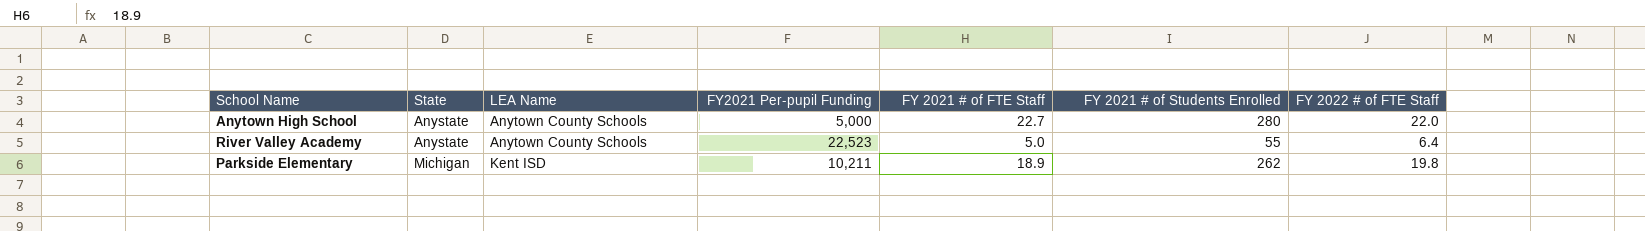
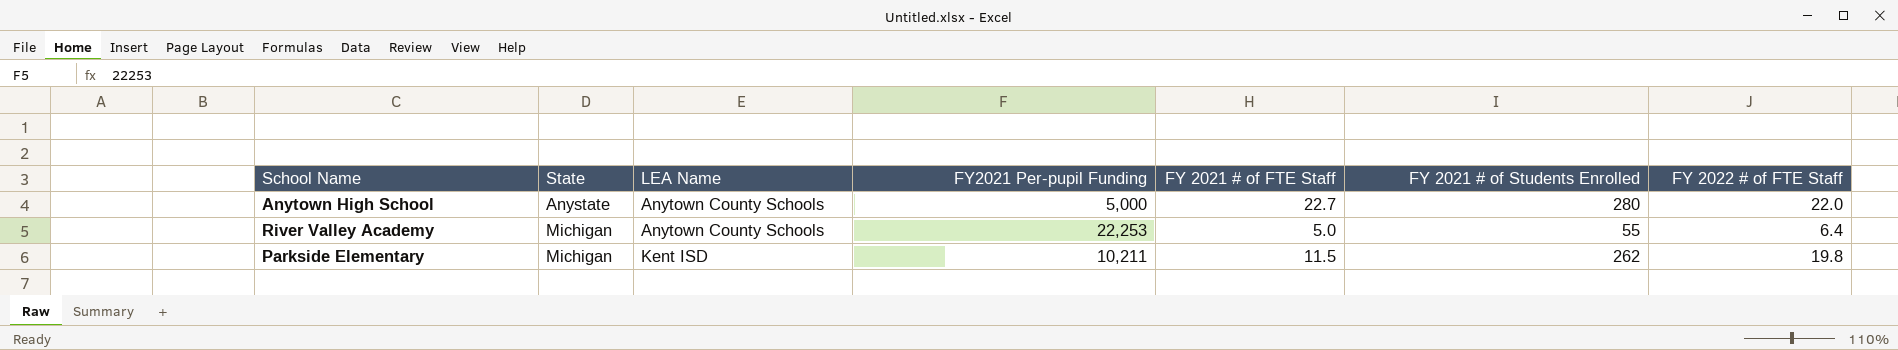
River Valley Academy | State: Anystate -> Michigan
River Valley Academy | FY2021 Per-pupil Funding: 22,523 -> 22,253
Parkside Elementary | FY 2021 # of FTE Staff: 18.9 -> 11.5

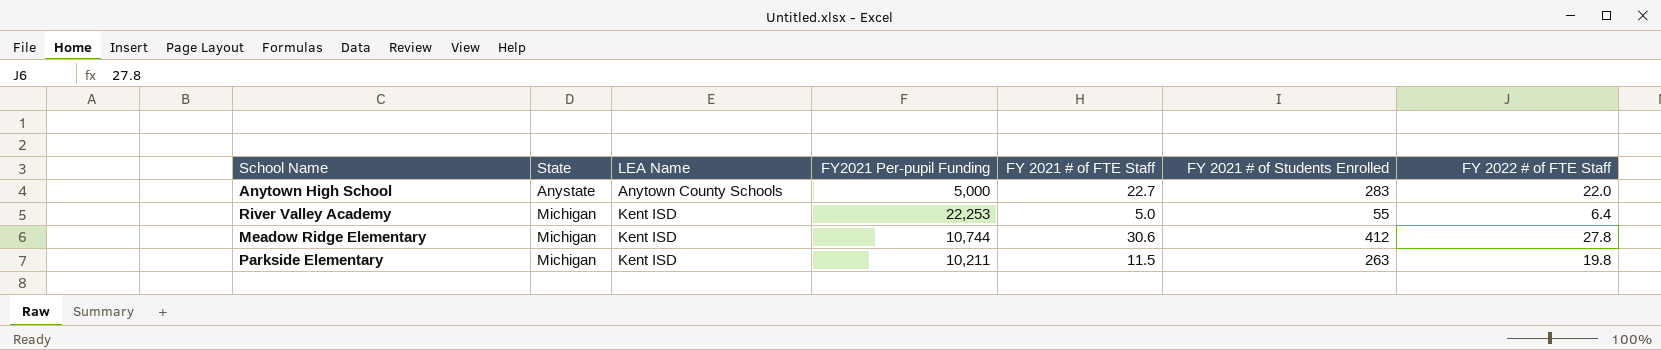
Anytown High School | FY 2021 # of Students Enrolled: 280 -> 283
River Valley Academy | LEA Name: Anytown County Schools -> Kent ISD
row Meadow Ridge Elementary: none -> Michigan | Kent ISD | 10,744 | 30.6 | 412 | 27.8
Parkside Elementary | FY 2021 # of Students Enrolled: 262 -> 263

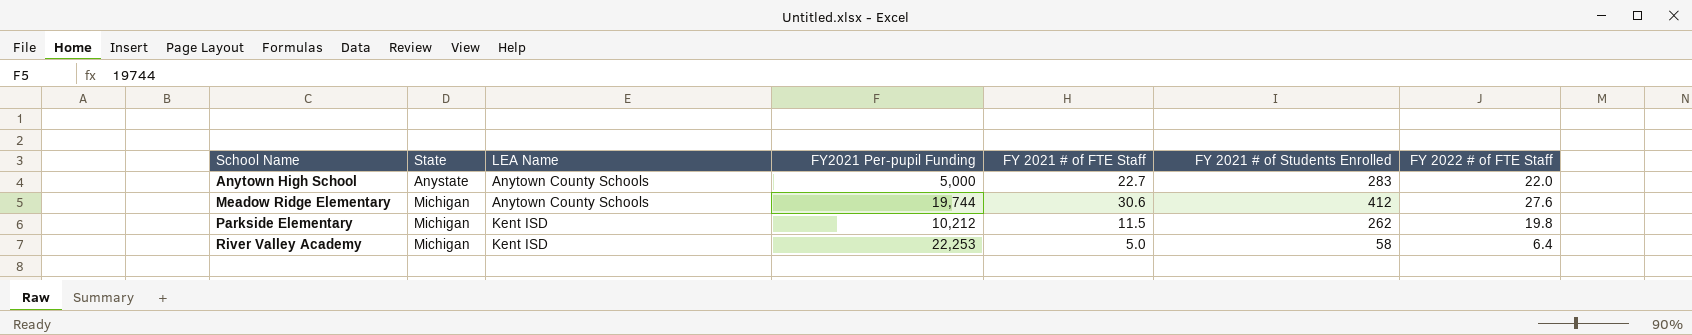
row order: State ascending -> School Name ascending
Meadow Ridge Elementary | LEA Name: Kent ISD -> Anytown County Schools
Meadow Ridge Elementary | FY2021 Per-pupil Funding: 10,744 -> 19,744
Meadow Ridge Elementary | FY 2022 # of FTE Staff: 27.8 -> 27.6
Parkside Elementary | FY2021 Per-pupil Funding: 10,211 -> 10,212
Parkside Elementary | FY 2021 # of Students Enrolled: 263 -> 262
River Valley Academy | FY 2021 # of Students Enrolled: 55 -> 58

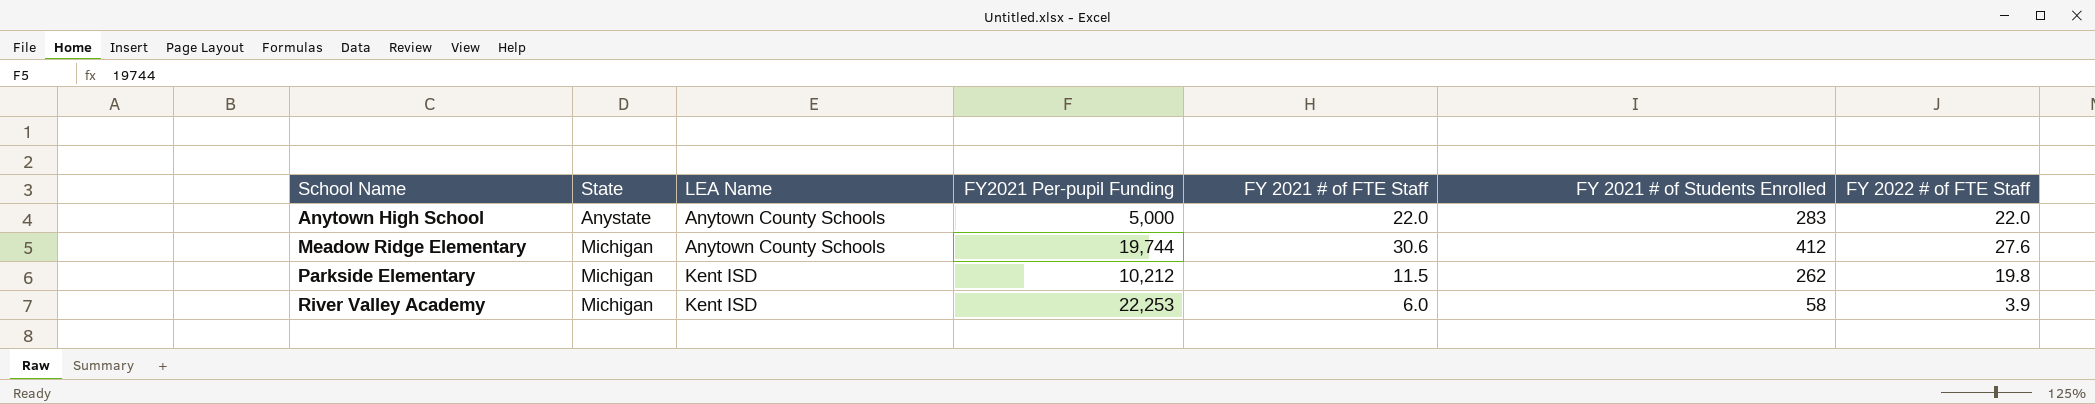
Anytown High School | FY 2021 # of FTE Staff: 22.7 -> 22.0
River Valley Academy | FY 2021 # of FTE Staff: 5.0 -> 6.0
River Valley Academy | FY 2022 # of FTE Staff: 6.4 -> 3.9

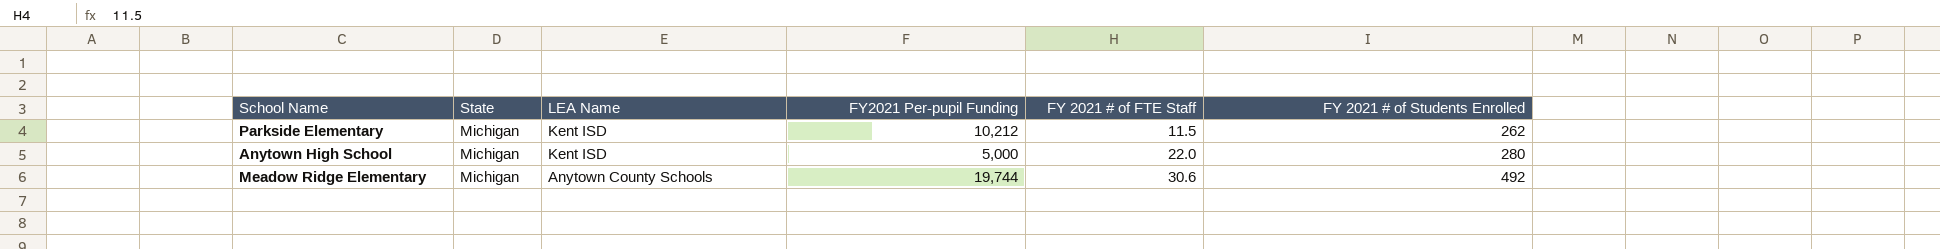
row order: School Name ascending -> LEA Name descending
column FY 2022 # of FTE Staff | position: 7 -> none
row River Valley Academy: Michigan | Kent ISD | 22,253 | 6.0 | 58 | 3.9 -> none
Anytown High School | State: Anystate -> Michigan
Anytown High School | LEA Name: Anytown County Schools -> Kent ISD
Anytown High School | FY 2021 # of Students Enrolled: 283 -> 280
Meadow Ridge Elementary | FY 2021 # of Students Enrolled: 412 -> 492

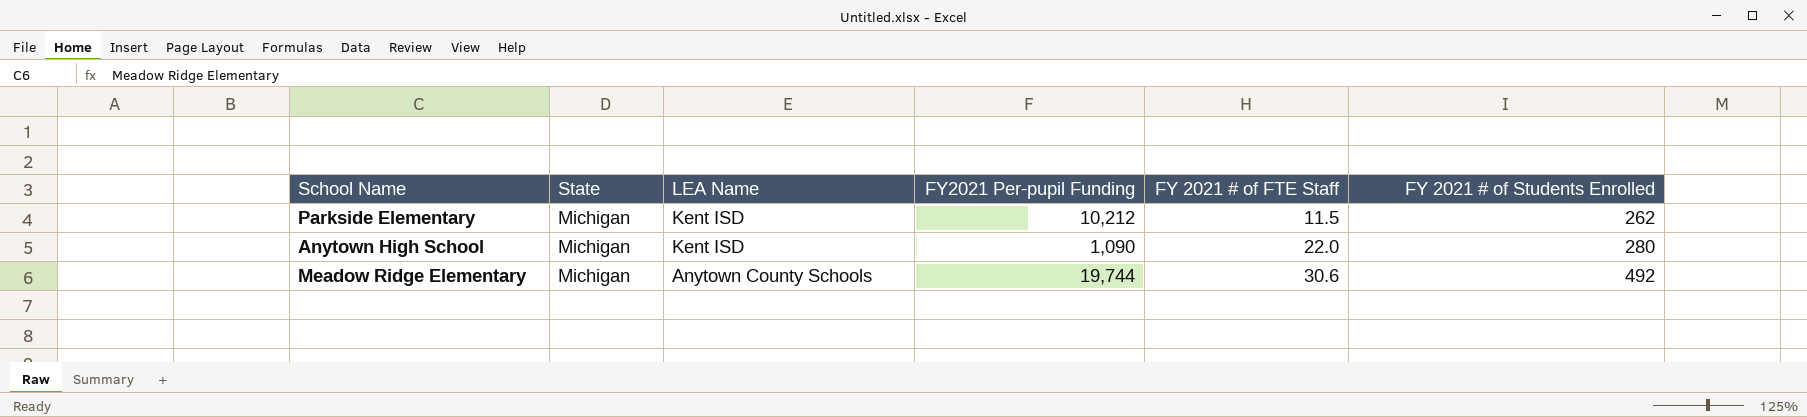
Anytown High School | FY2021 Per-pupil Funding: 5,000 -> 1,090

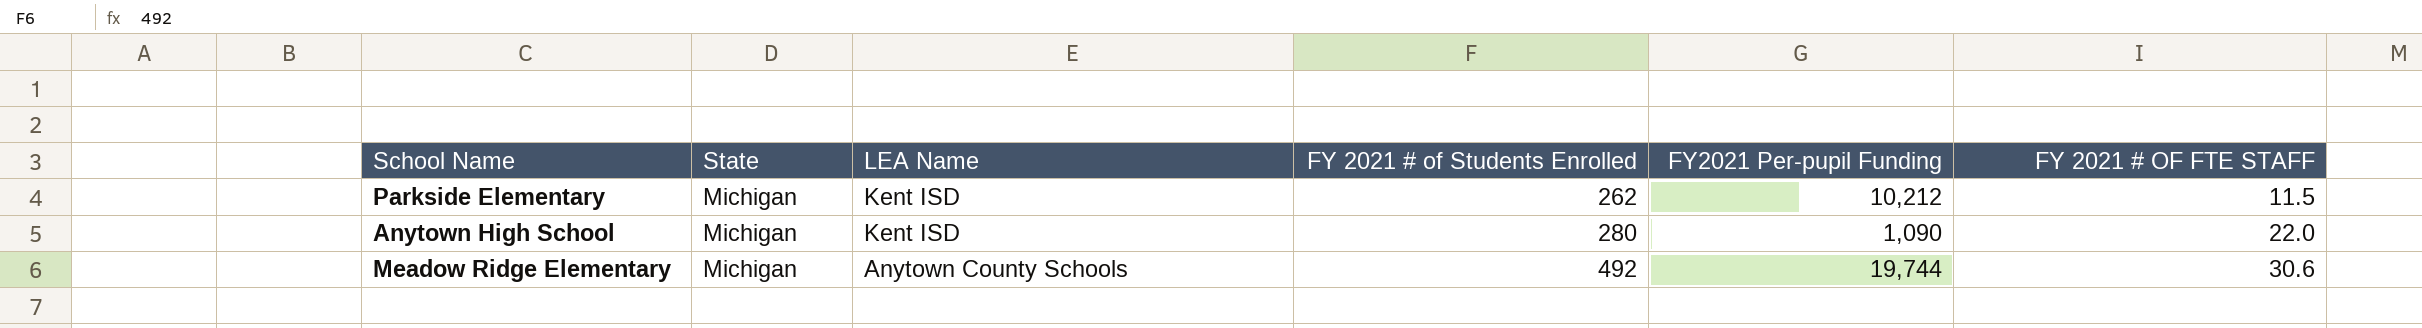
column FY 2021 # of Students Enrolled | position: 6 -> 4
column name: FY 2021 # of FTE Staff -> FY 2021 # OF FTE STAFF

